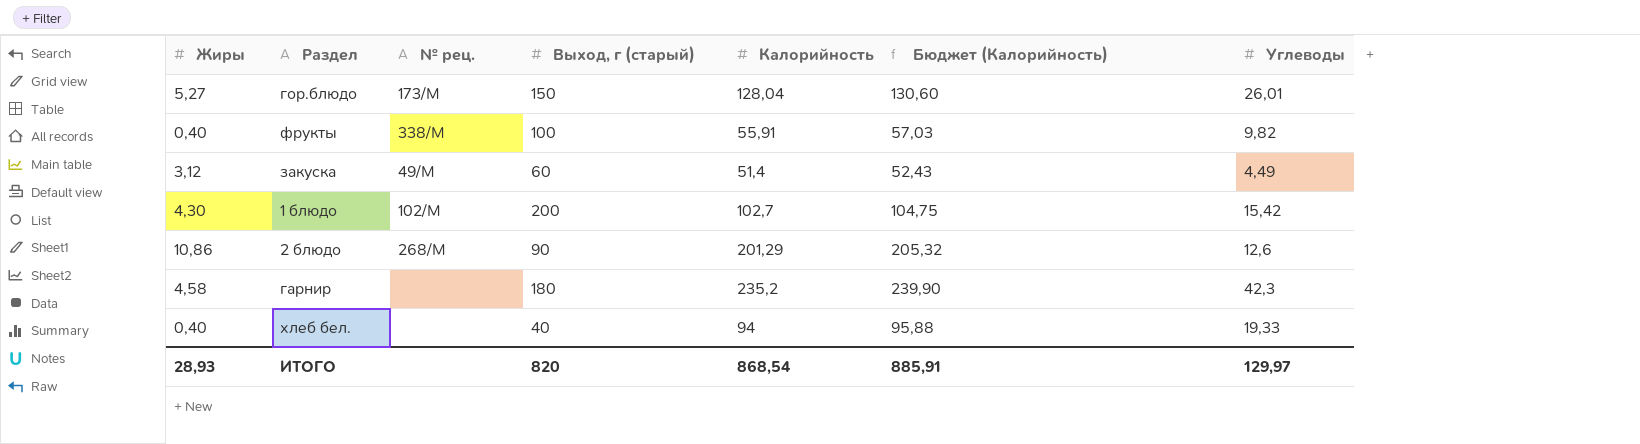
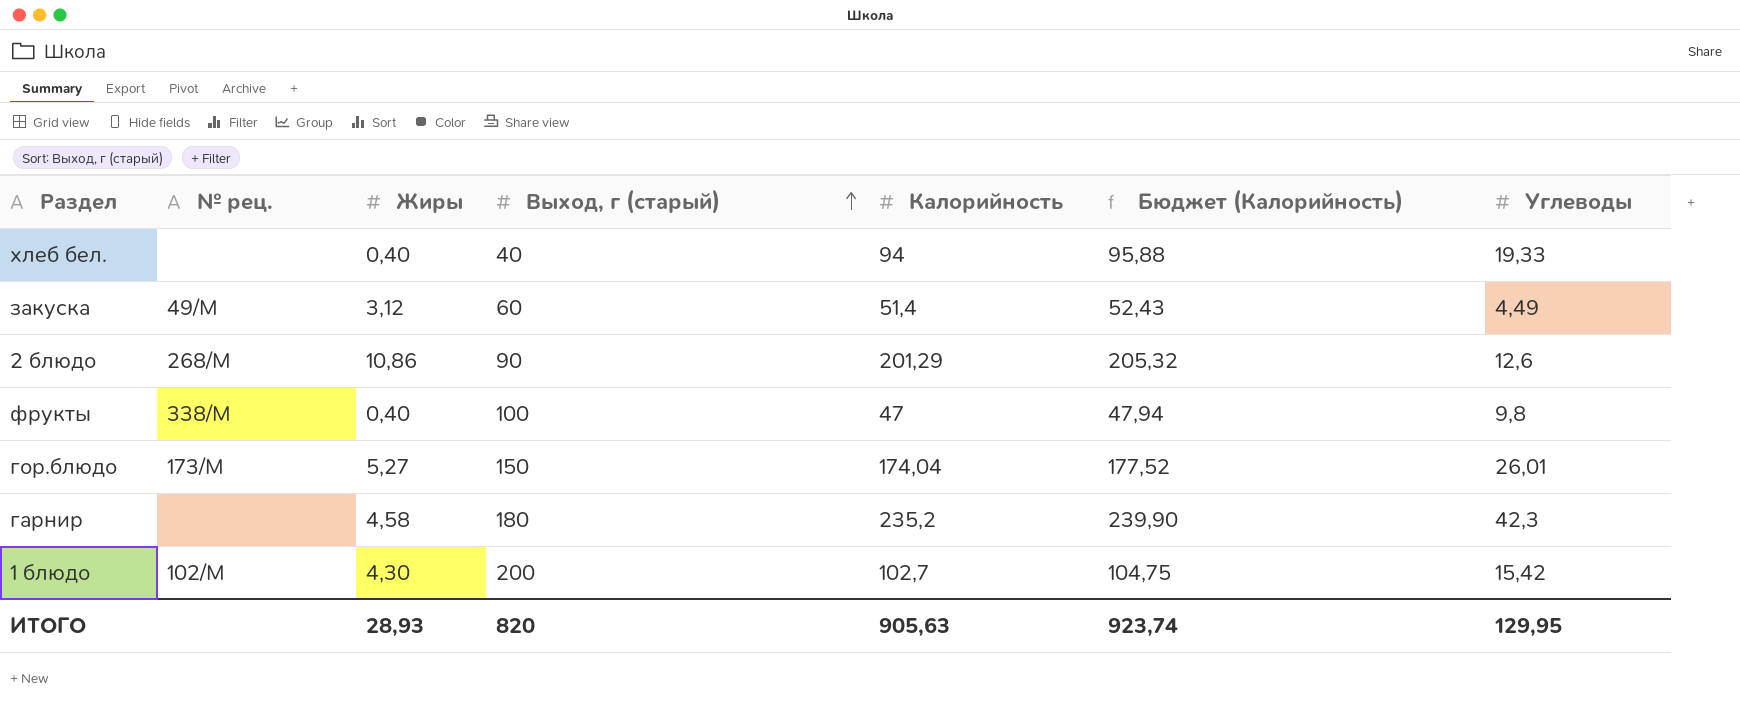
row order: none -> Выход, г (старый) ascending
column Жиры | position: 1 -> 3
фрукты | Калорийность: 55,91 -> 47
фрукты | Бюджет (Калорийность): 57,03 -> 47,94
фрукты | Углеводы: 9,82 -> 9,8
гор.блюдо | Калорийность: 128,04 -> 174,04
гор.блюдо | Бюджет (Калорийность): 130,60 -> 177,52
ИТОГО | Калорийность: 868,54 -> 905,63
ИТОГО | Бюджет (Калорийность): 885,91 -> 923,74
ИТОГО | Углеводы: 129,97 -> 129,95

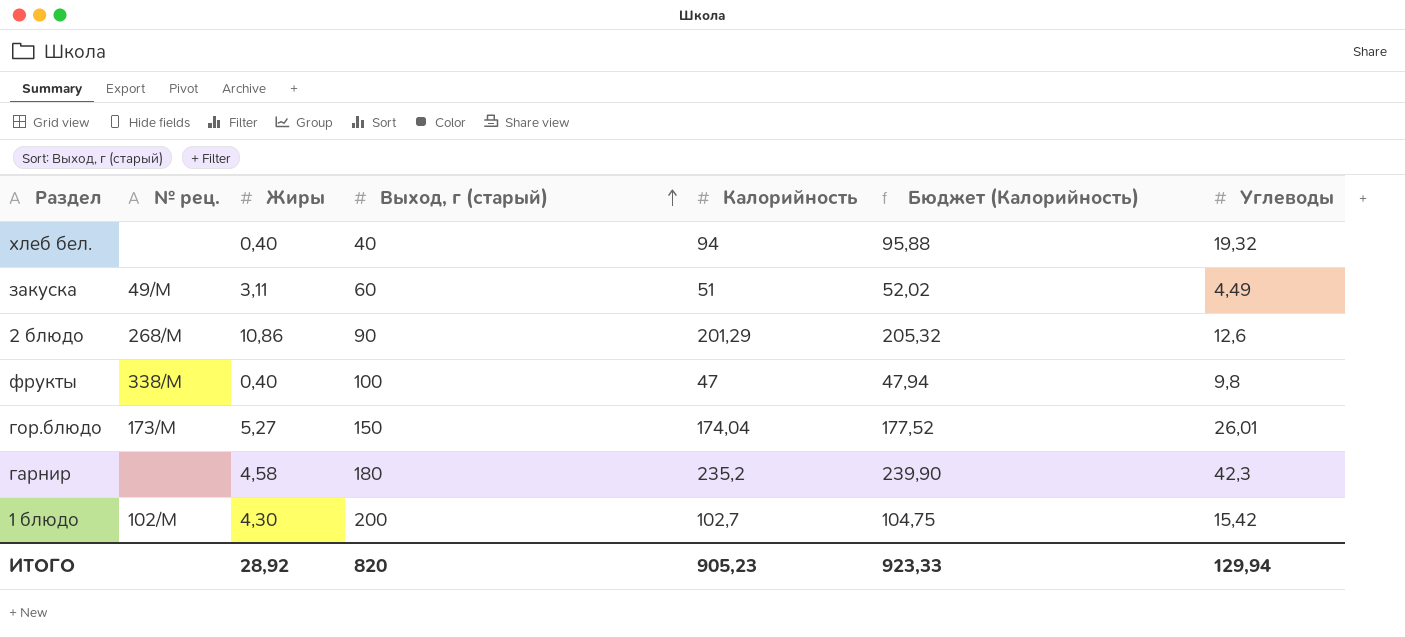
хлеб бел. | Углеводы: 19,33 -> 19,32
закуска | Жиры: 3,12 -> 3,11
закуска | Калорийность: 51,4 -> 51
закуска | Бюджет (Калорийность): 52,43 -> 52,02
ИТОГО | Жиры: 28,93 -> 28,92
ИТОГО | Калорийность: 905,63 -> 905,23
ИТОГО | Бюджет (Калорийность): 923,74 -> 923,33
ИТОГО | Углеводы: 129,95 -> 129,94

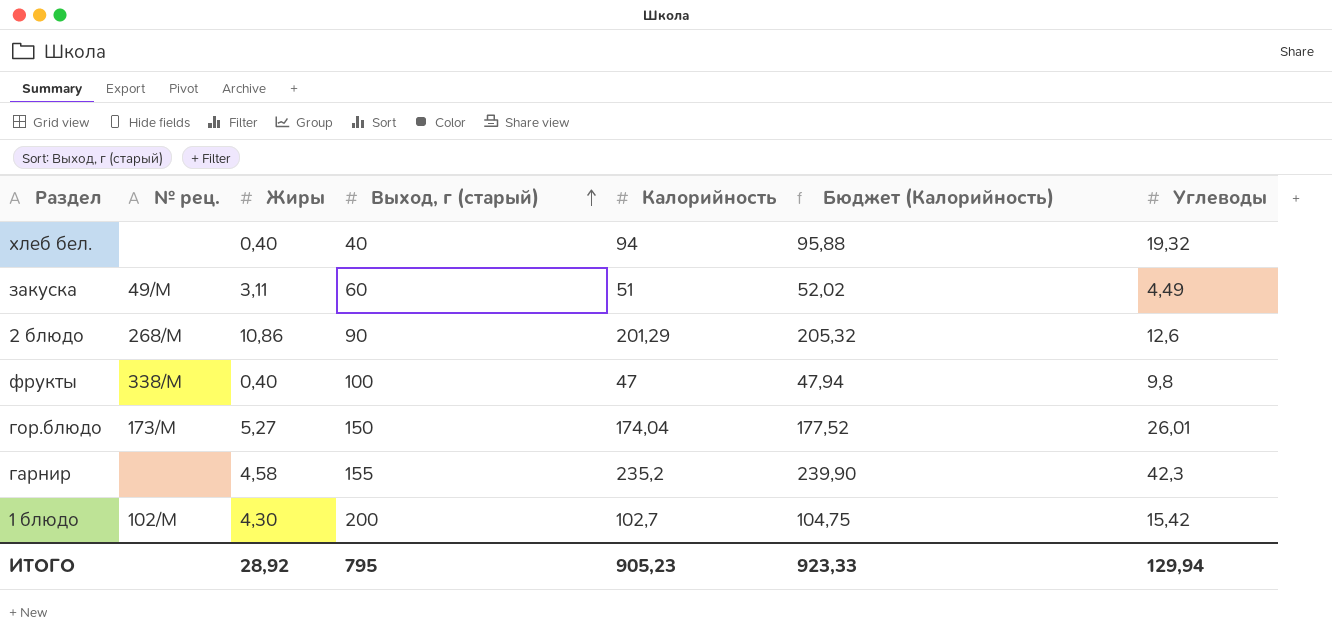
гарнир | Выход, г (старый): 180 -> 155
ИТОГО | Выход, г (старый): 820 -> 795

